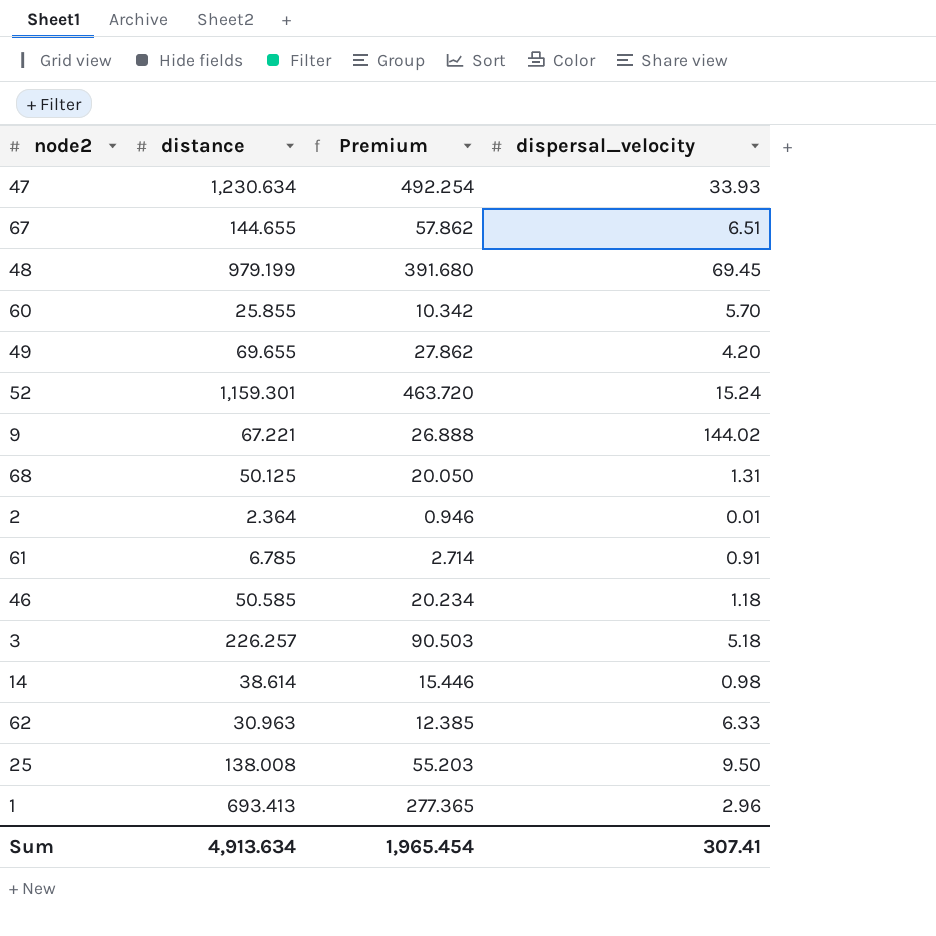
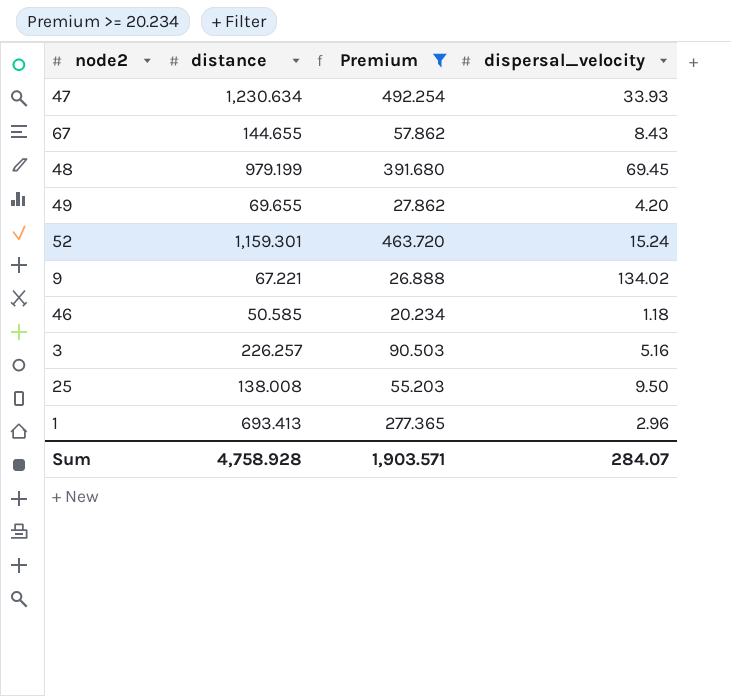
filter: none -> Premium >= 20.234
67 | dispersal_velocity: 6.51 -> 8.43
9 | dispersal_velocity: 144.02 -> 134.02
3 | dispersal_velocity: 5.18 -> 5.16
Sum | distance: 4,913.634 -> 4,758.928
Sum | Premium: 1,965.454 -> 1,903.571
Sum | dispersal_velocity: 307.41 -> 284.07

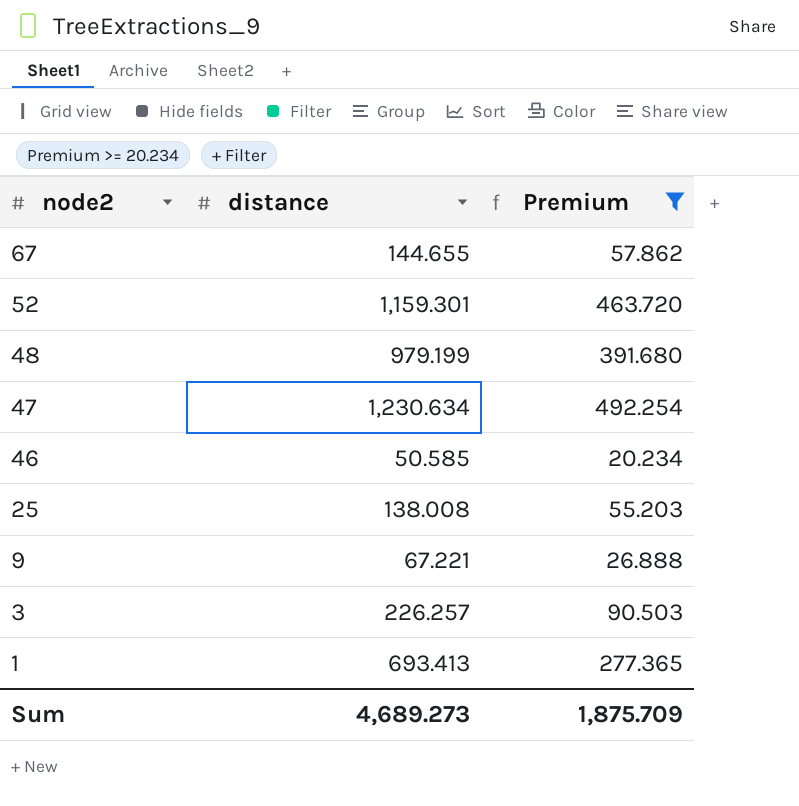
row order: none -> node2 descending
column dispersal_velocity | position: 4 -> none
row 49: 69.655 | 27.862 | 4.20 -> none
Sum | distance: 4,758.928 -> 4,689.273
Sum | Premium: 1,903.571 -> 1,875.709

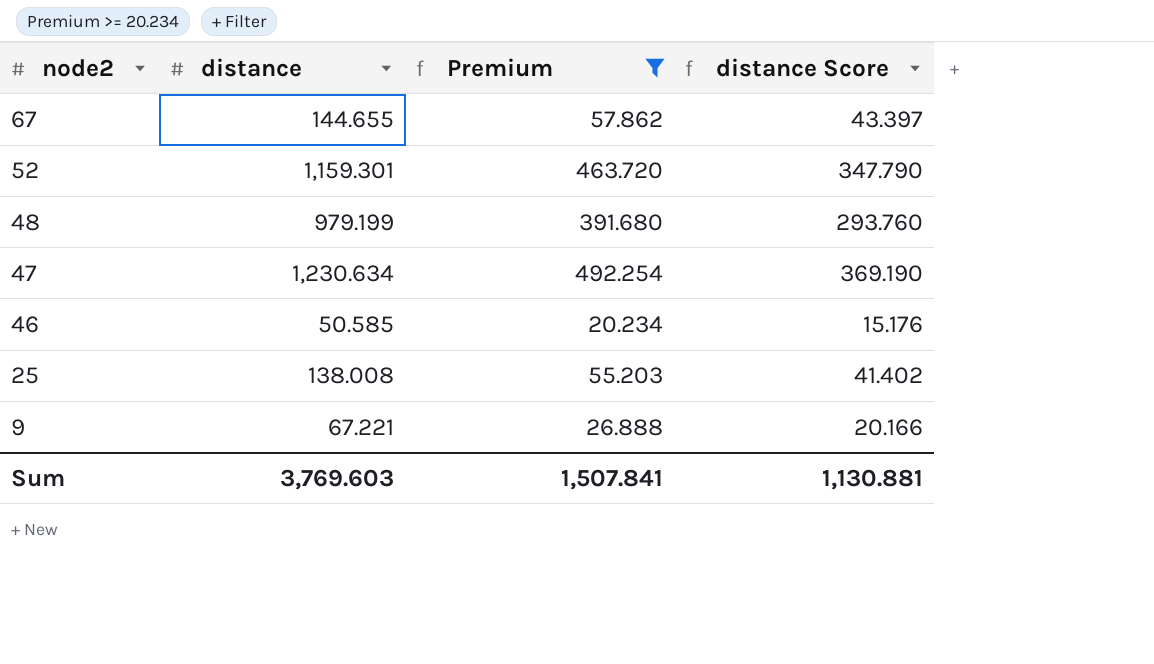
column distance Score | formula: none -> [distance] * 0.3
row 3: 226.257 | 90.503 -> none
row 1: 693.413 | 277.365 -> none
Sum | distance: 4,689.273 -> 3,769.603
Sum | Premium: 1,875.709 -> 1,507.841

